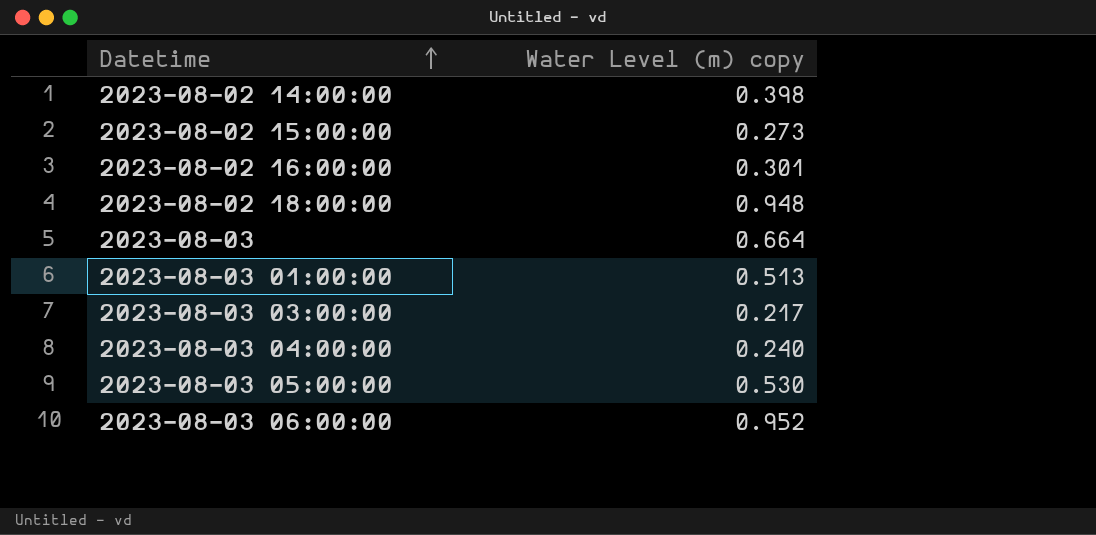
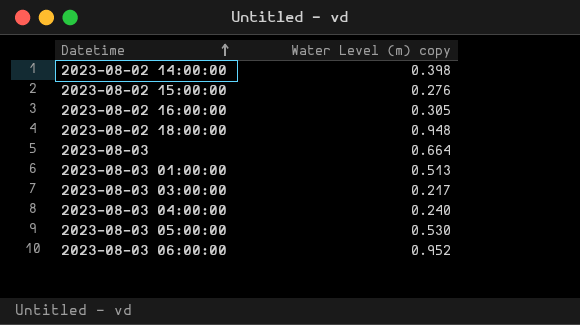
2023-08-02 15:00:00 | Water Level (m) copy: 0.273 -> 0.276
2023-08-02 16:00:00 | Water Level (m) copy: 0.301 -> 0.305

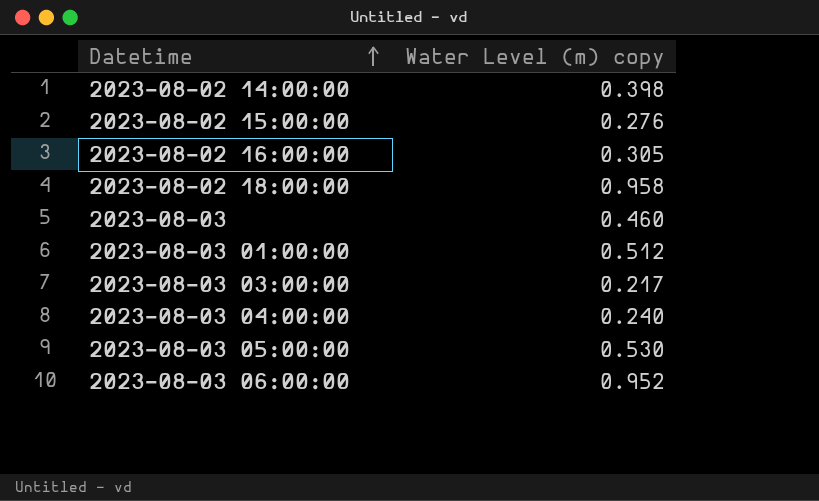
2023-08-02 18:00:00 | Water Level (m) copy: 0.948 -> 0.958
2023-08-03 | Water Level (m) copy: 0.664 -> 0.460
2023-08-03 01:00:00 | Water Level (m) copy: 0.513 -> 0.512

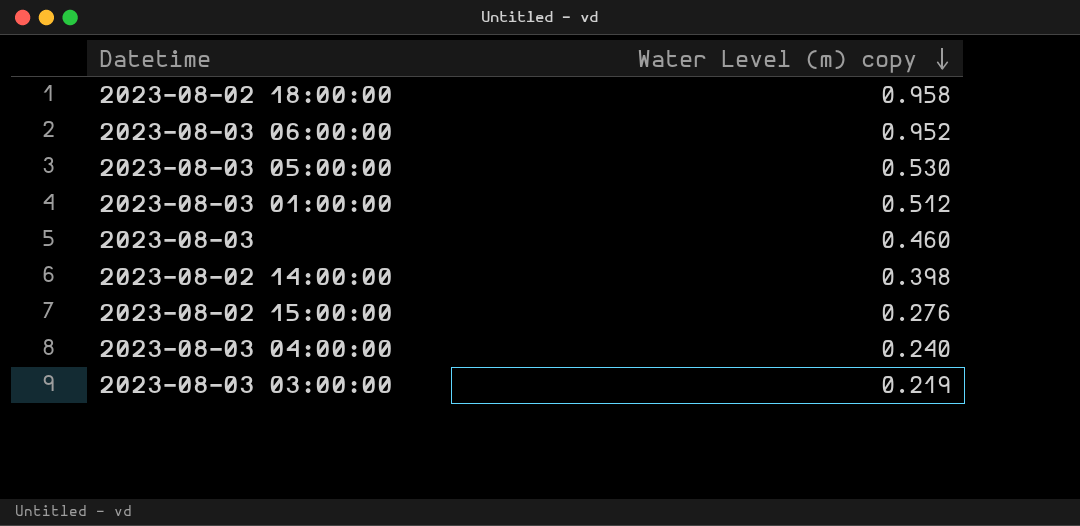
row order: Datetime ascending -> Water Level (m) copy descending
row 2023-08-02 16:00:00: 0.305 -> none
2023-08-03 03:00:00 | Water Level (m) copy: 0.217 -> 0.219

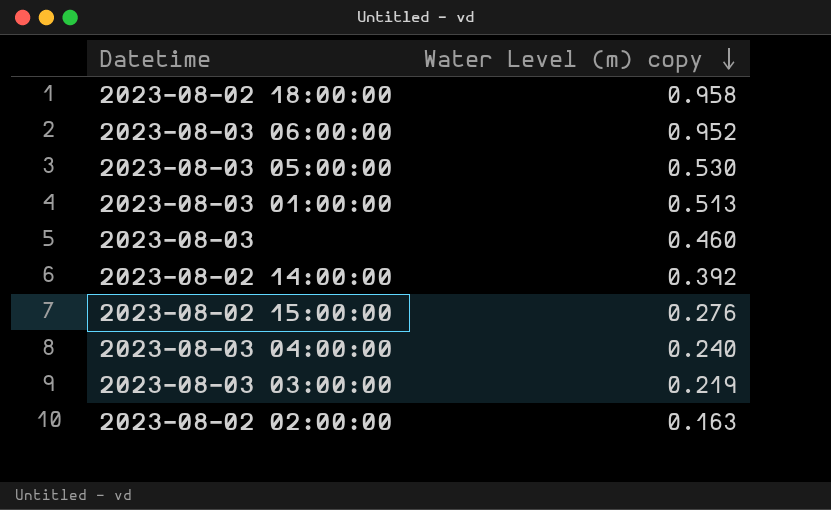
2023-08-03 01:00:00 | Water Level (m) copy: 0.512 -> 0.513
2023-08-02 14:00:00 | Water Level (m) copy: 0.398 -> 0.392
row 2023-08-02 02:00:00: none -> 0.163

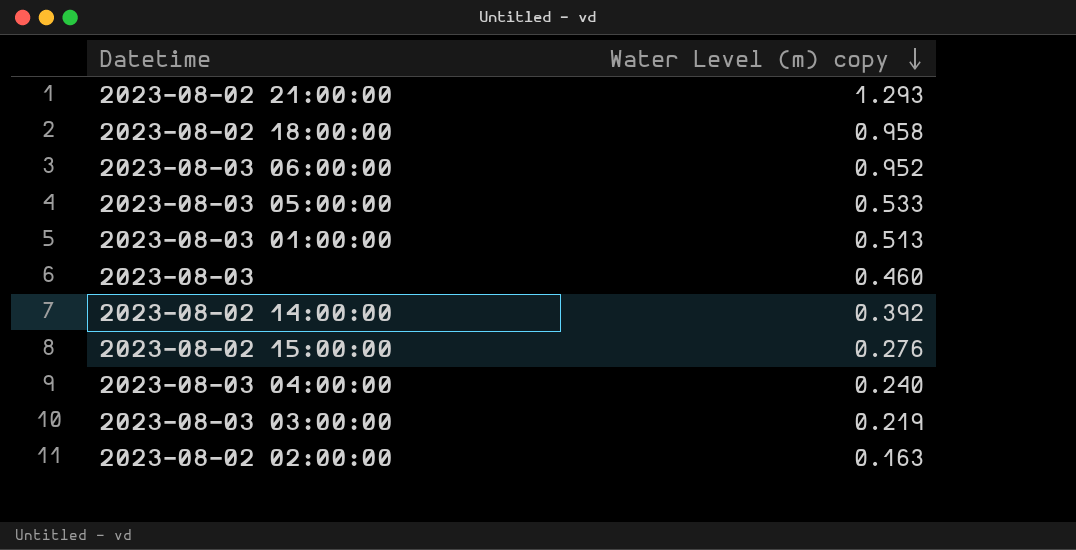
row 2023-08-02 21:00:00: none -> 1.293
2023-08-03 05:00:00 | Water Level (m) copy: 0.530 -> 0.533

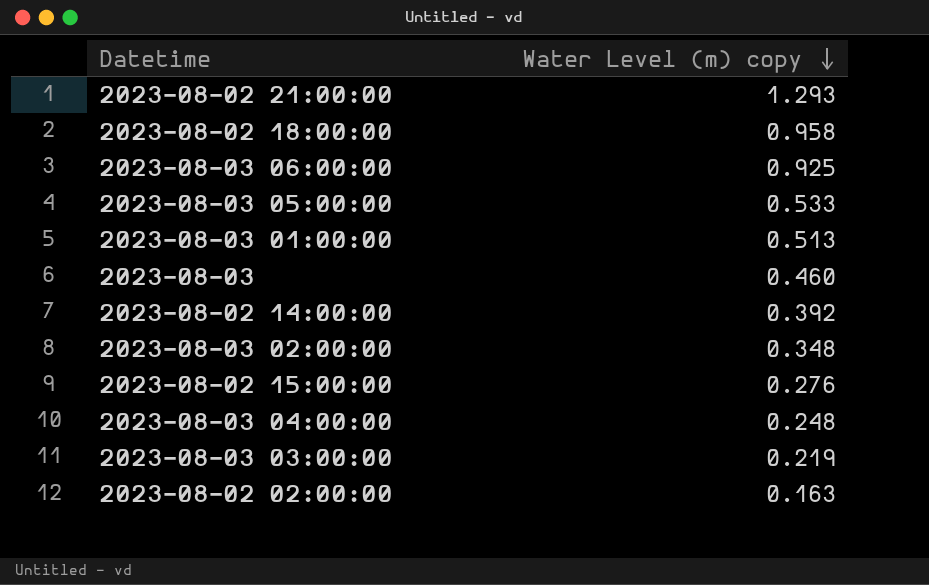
2023-08-03 06:00:00 | Water Level (m) copy: 0.952 -> 0.925
row 2023-08-03 02:00:00: none -> 0.348
2023-08-03 04:00:00 | Water Level (m) copy: 0.240 -> 0.248

